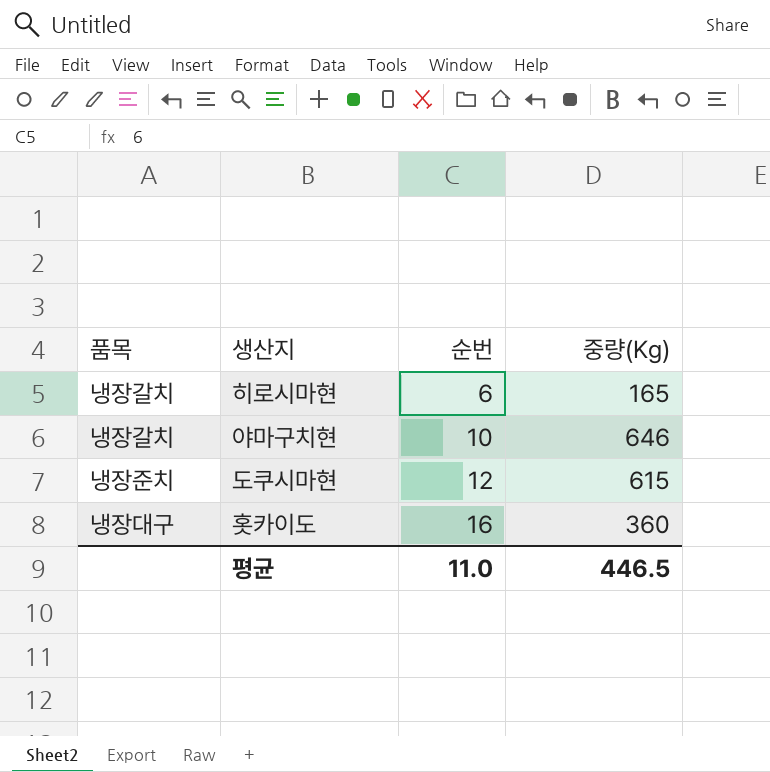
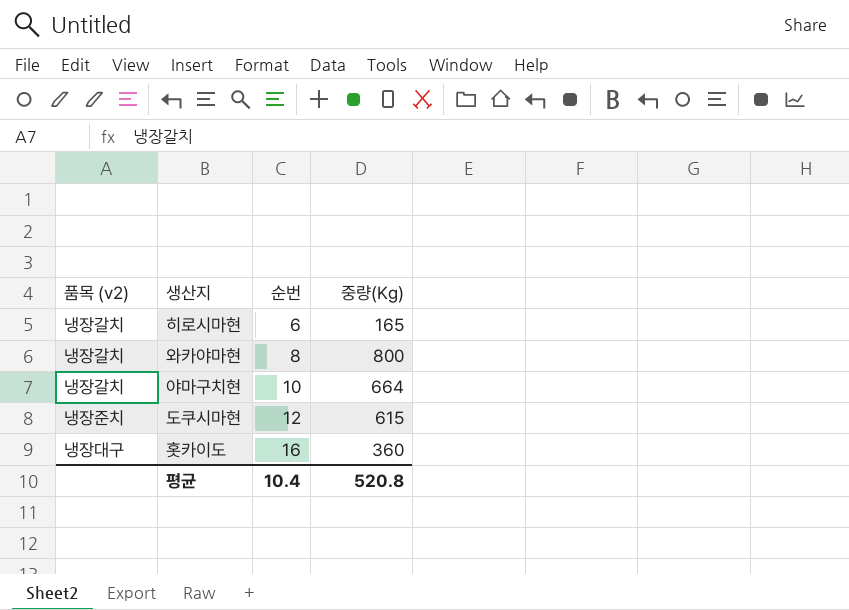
column name: 품목 -> 품목 (v2)
row 와카야마현: none -> 냉장갈치 | 8 | 800
야마구치현 | 중량(Kg): 646 -> 664
평균 | 순번: 11.0 -> 10.4
평균 | 중량(Kg): 446.5 -> 520.8

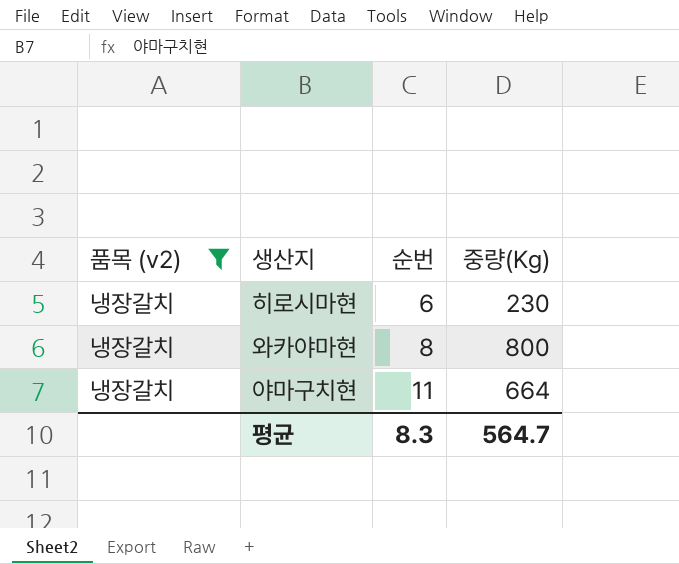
filter: none -> 품목 (v2) = 냉장갈치
히로시마현 | 중량(Kg): 165 -> 230
야마구치현 | 순번: 10 -> 11
평균 | 순번: 10.4 -> 8.3
평균 | 중량(Kg): 520.8 -> 564.7

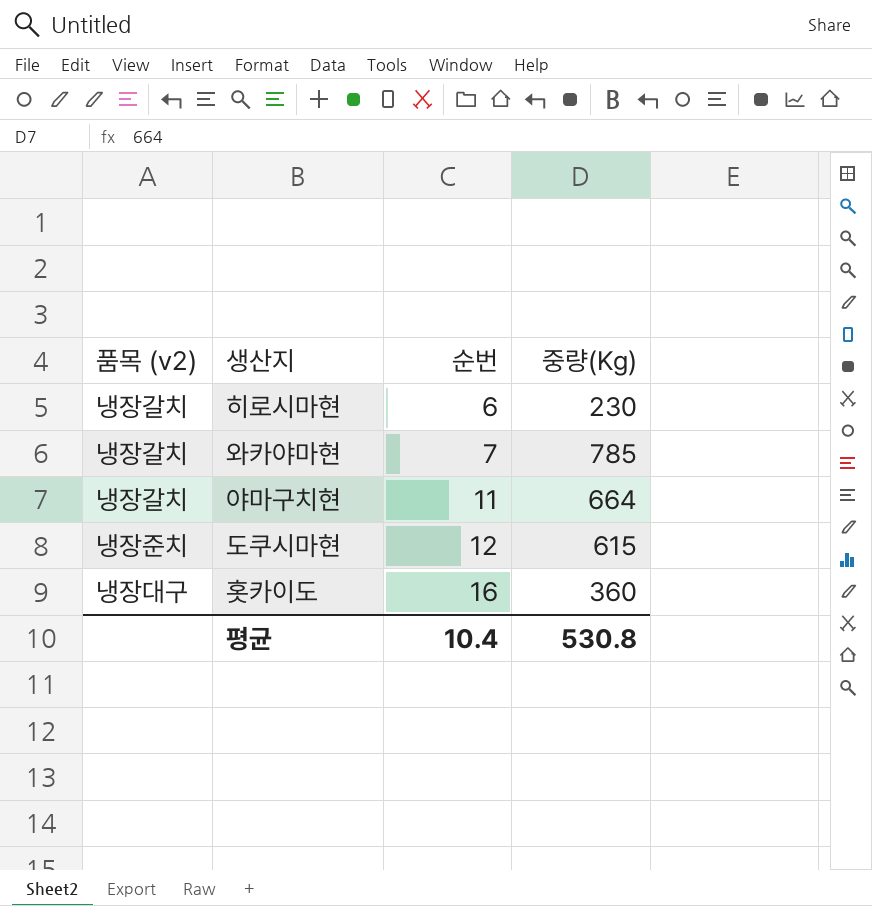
filter: 품목 (v2) = 냉장갈치 -> none
와카야마현 | 순번: 8 -> 7
와카야마현 | 중량(Kg): 800 -> 785
평균 | 순번: 8.3 -> 10.4
평균 | 중량(Kg): 564.7 -> 530.8

